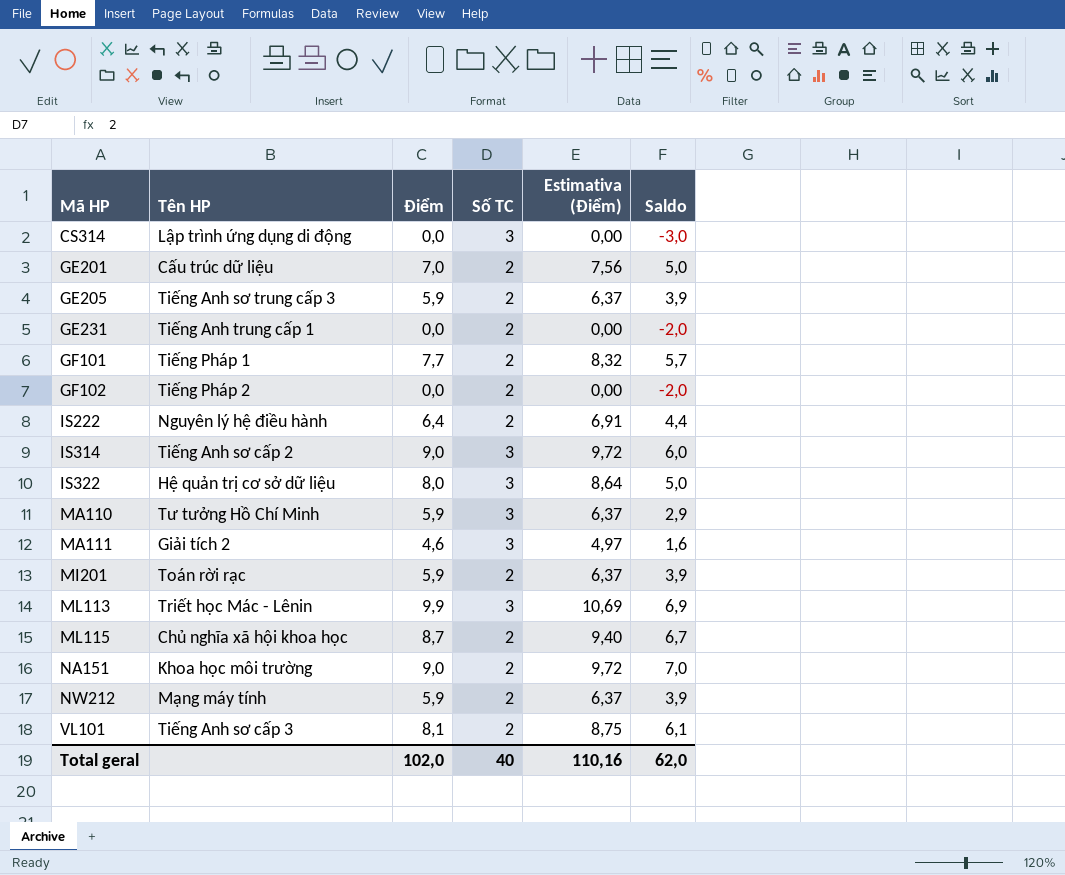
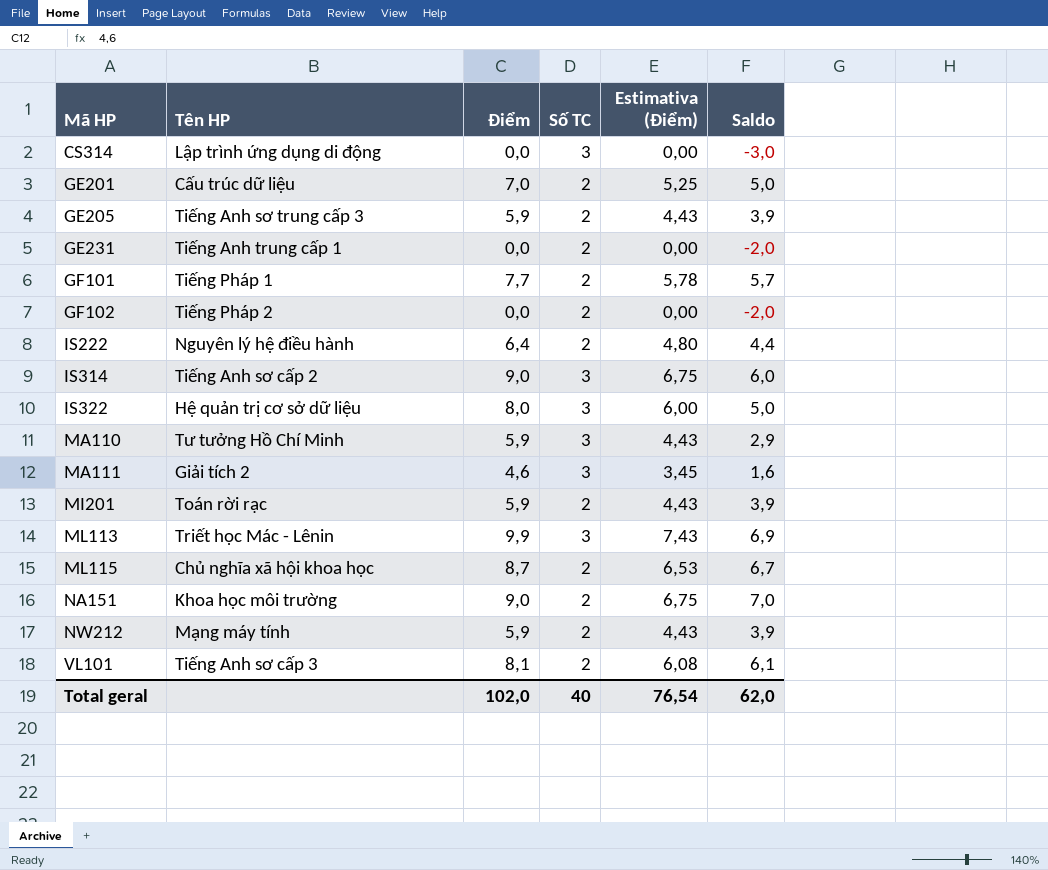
column Estimativa (Điểm) | formula: [Điểm] * 1,08 -> [Điểm] * 0,75
Total geral | Estimativa (Điểm): 110,16 -> 76,54

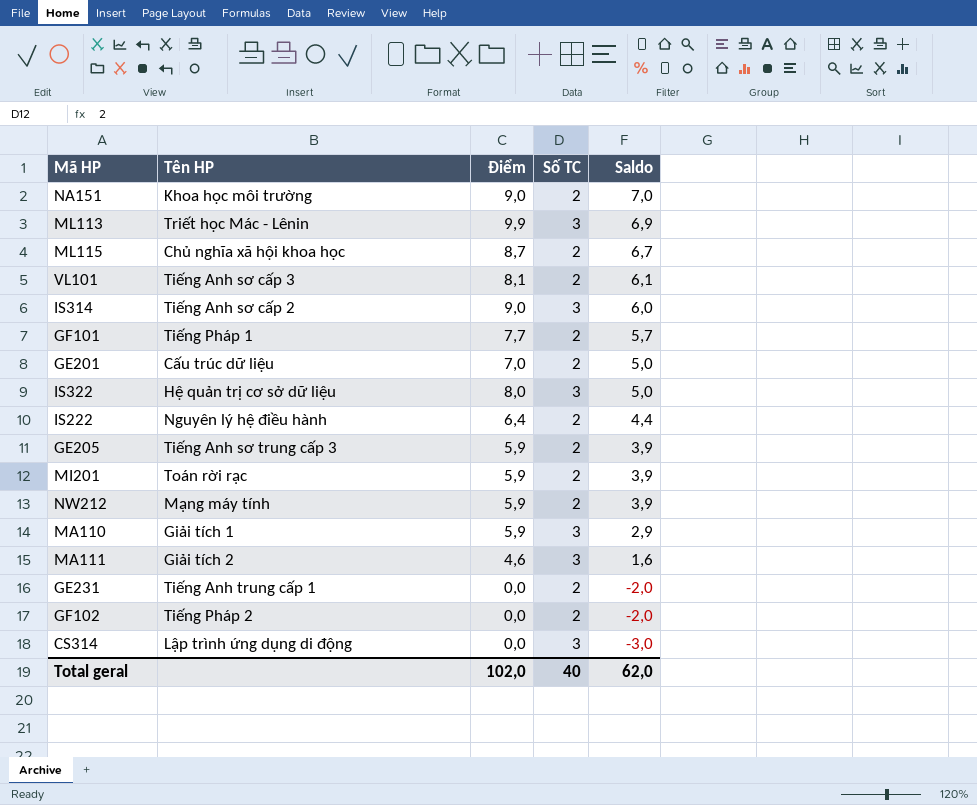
row order: Mã HP ascending -> Saldo descending
column Estimativa (Điểm) | formula: [Điểm] * 0,75 -> none
MA110 | Tên HP: Tư tưởng Hồ Chí Minh -> Giải tích 1

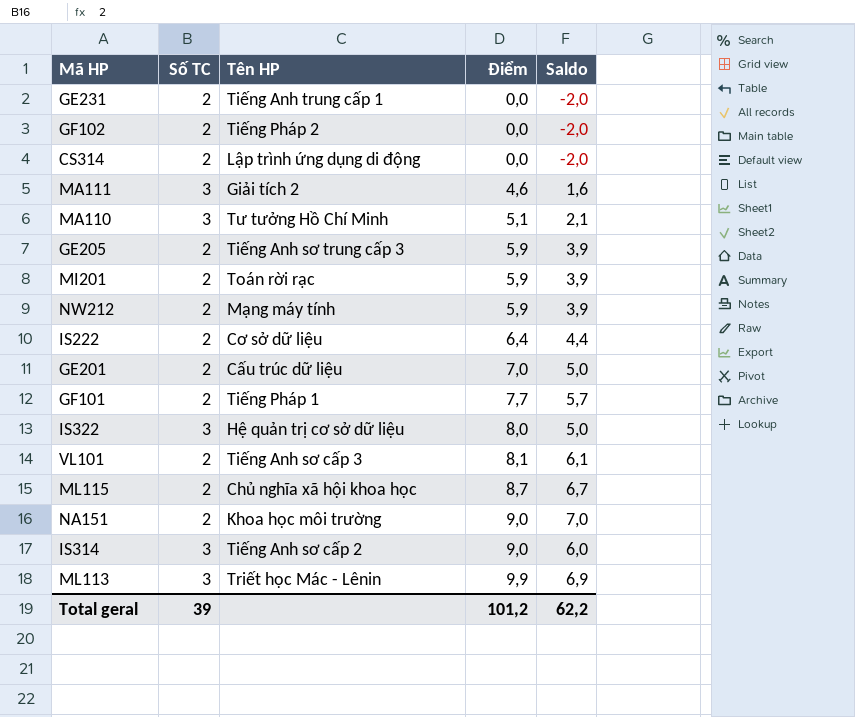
row order: Saldo descending -> Điểm ascending
column Số TC | position: 4 -> 2
CS314 | Số TC: 3 -> 2
CS314 | Saldo: -3,0 -> -2,0
MA110 | Tên HP: Giải tích 1 -> Tư tưởng Hồ Chí Minh
MA110 | Điểm: 5,9 -> 5,1
MA110 | Saldo: 2,9 -> 2,1
IS222 | Tên HP: Nguyên lý hệ điều hành -> Cơ sở dữ liệu
Total geral | Số TC: 40 -> 39
Total geral | Điểm: 102,0 -> 101,2
Total geral | Saldo: 62,0 -> 62,2

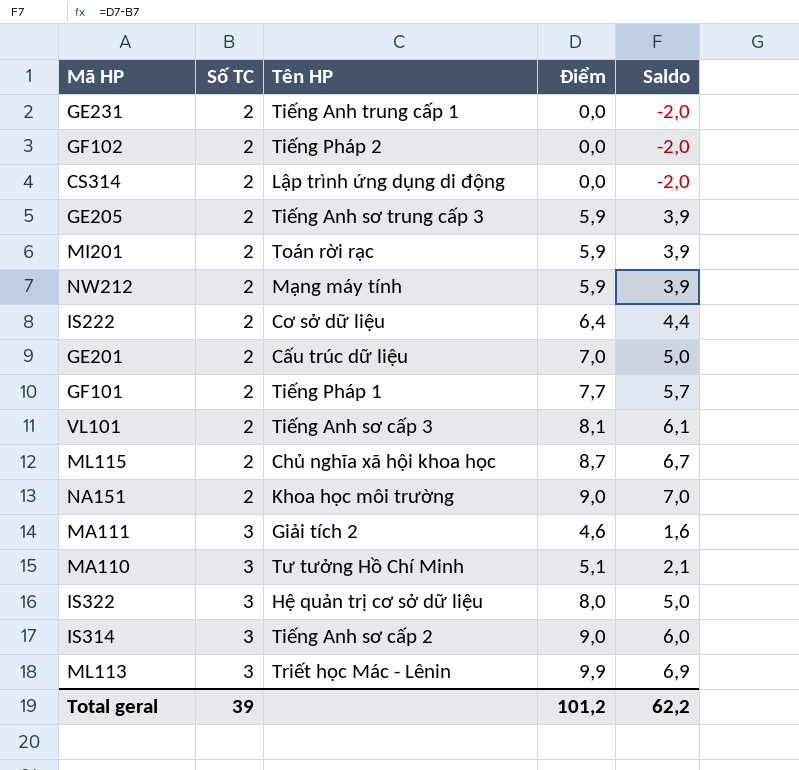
row order: Điểm ascending -> Số TC ascending

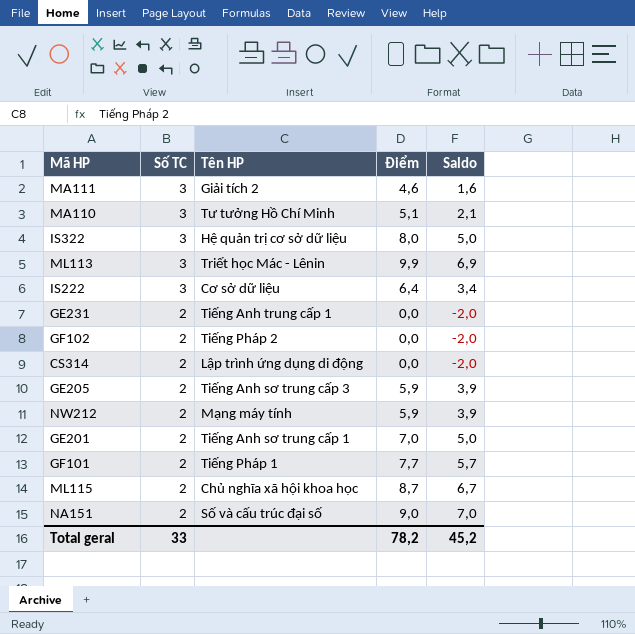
row order: Số TC ascending -> Số TC descending
row MI201: 2 | Toán rời rạc | 5,9 | 3,9 -> none
row VL101: 2 | Tiếng Anh sơ cấp 3 | 8,1 | 6,1 -> none
row IS314: 3 | Tiếng Anh sơ cấp 2 | 9,0 | 6,0 -> none
IS222 | Số TC: 2 -> 3
IS222 | Saldo: 4,4 -> 3,4
GE201 | Tên HP: Cấu trúc dữ liệu -> Tiếng Anh sơ trung cấp 1
NA151 | Tên HP: Khoa học môi trường -> Số và cấu trúc đại số
Total geral | Số TC: 39 -> 33
Total geral | Điểm: 101,2 -> 78,2
Total geral | Saldo: 62,2 -> 45,2

